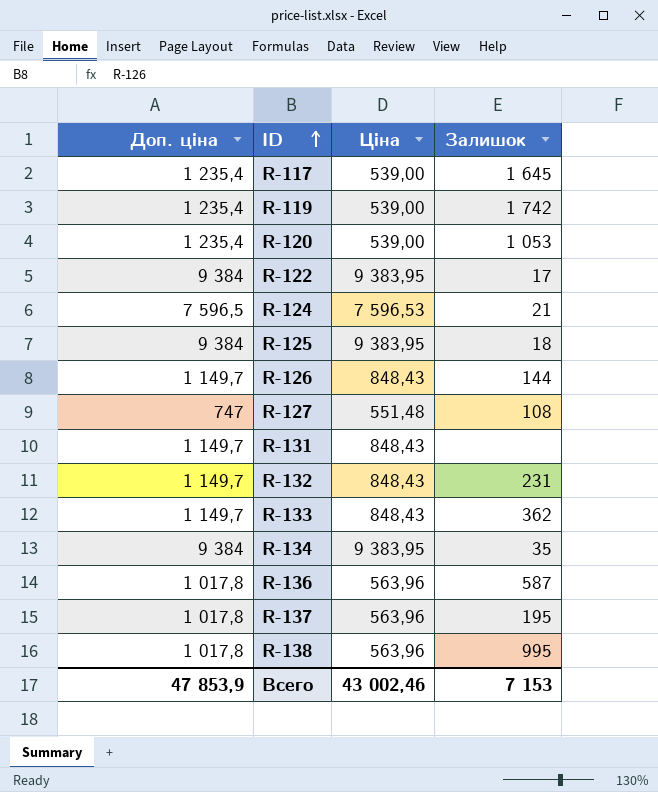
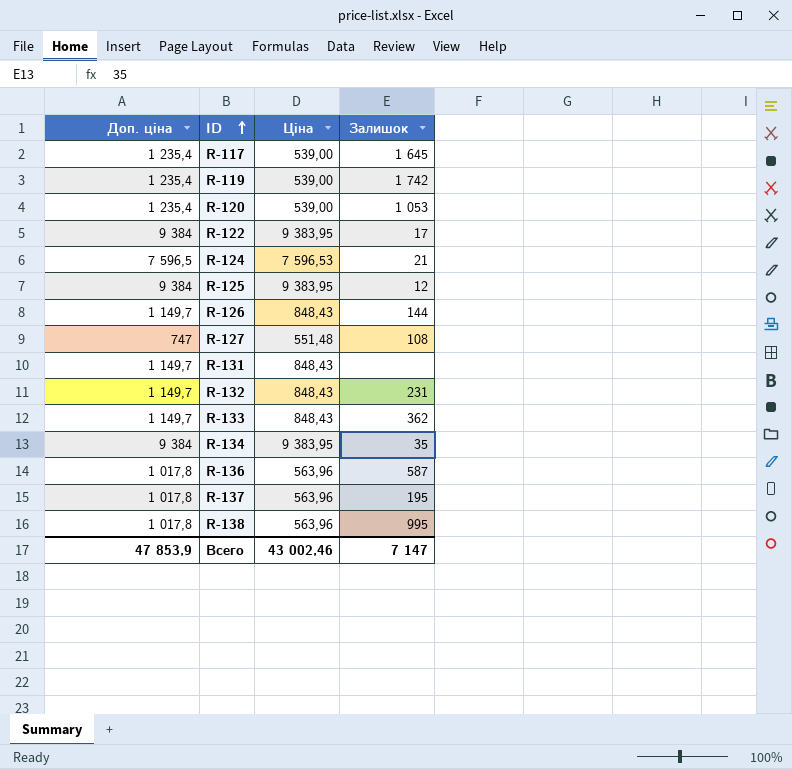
R-125 | Залишок: 18 -> 12
Всего | Залишок: 7 153 -> 7 147

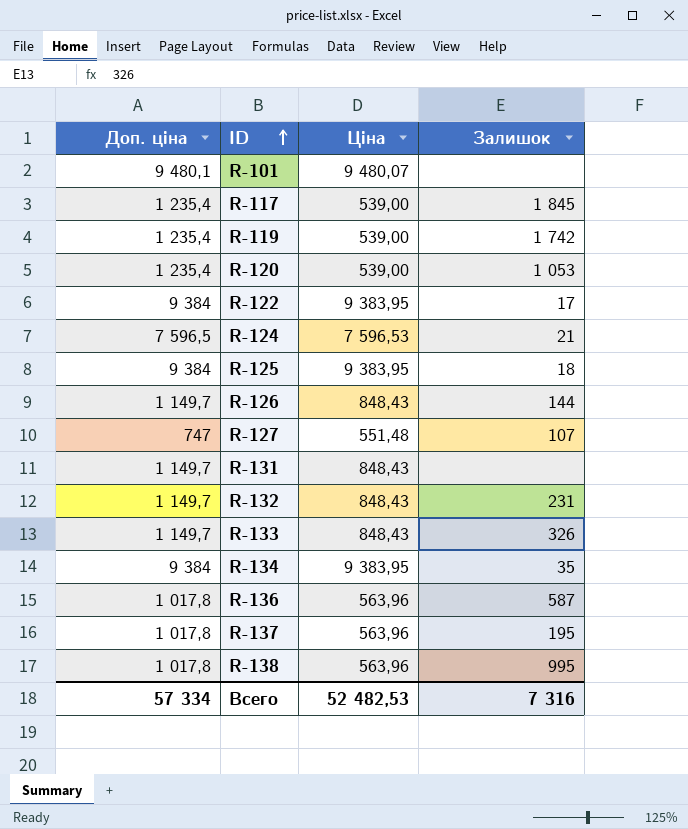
row R-101: none -> 9 480,1 | 9 480,07 | none
R-117 | Залишок: 1 645 -> 1 845
R-125 | Залишок: 12 -> 18
R-127 | Залишок: 108 -> 107
R-133 | Залишок: 362 -> 326
Всего | Доп. ціна: 47 853,9 -> 57 334
Всего | Ціна: 43 002,46 -> 52 482,53
Всего | Залишок: 7 147 -> 7 316

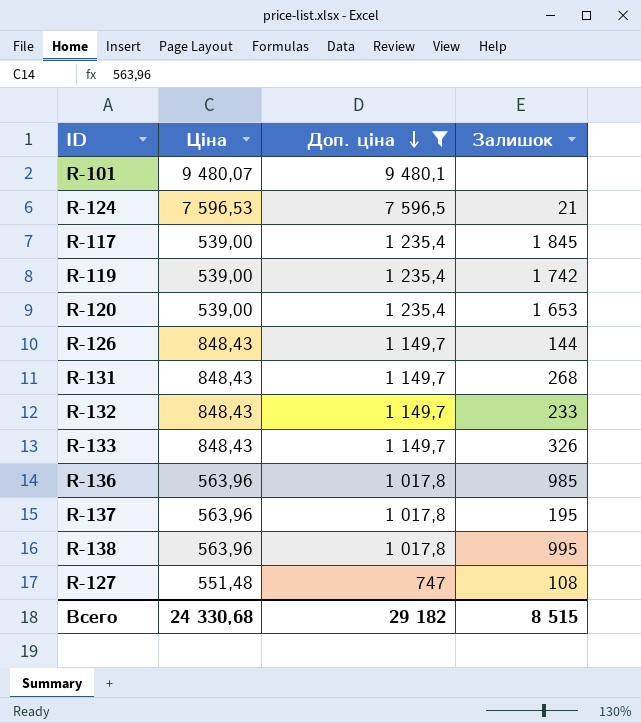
filter: none -> Доп. ціна != 9 384
row order: ID ascending -> Доп. ціна descending
column Доп. ціна | position: 1 -> 3
R-120 | Залишок: 1 053 -> 1 653
R-131 | Залишок: none -> 268
R-132 | Залишок: 231 -> 233
R-136 | Залишок: 587 -> 985
R-127 | Залишок: 107 -> 108
Всего | Ціна: 52 482,53 -> 24 330,68
Всего | Доп. ціна: 57 334 -> 29 182
Всего | Залишок: 7 316 -> 8 515

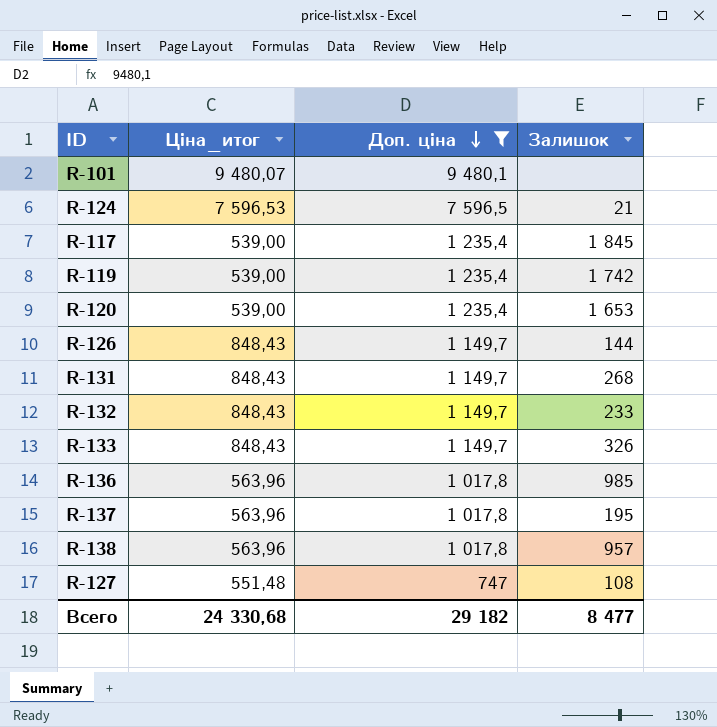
column name: Ціна -> Ціна_итог
R-138 | Залишок: 995 -> 957
Всего | Залишок: 8 515 -> 8 477

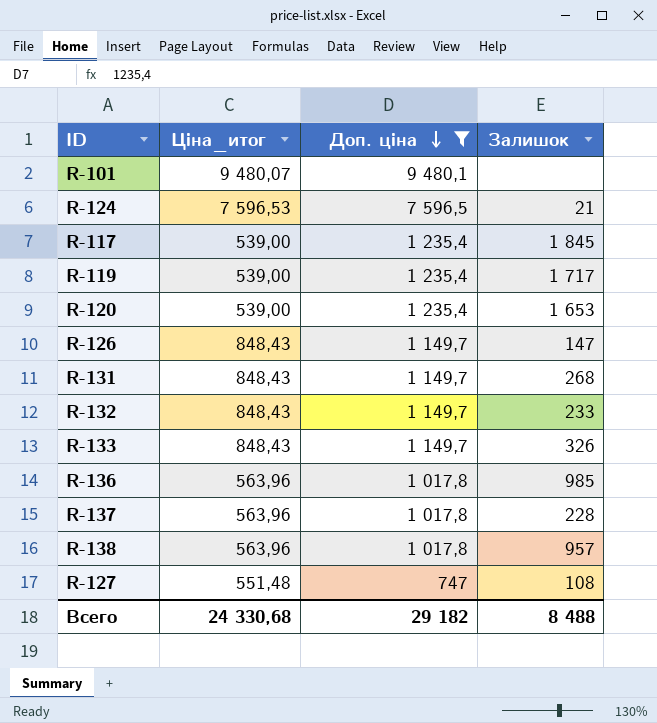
R-119 | Залишок: 1 742 -> 1 717
R-126 | Залишок: 144 -> 147
R-137 | Залишок: 195 -> 228
Всего | Залишок: 8 477 -> 8 488

